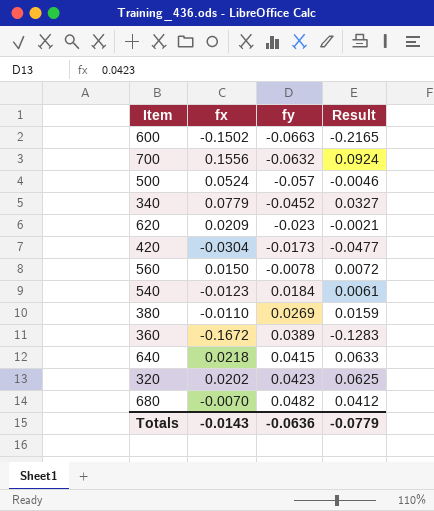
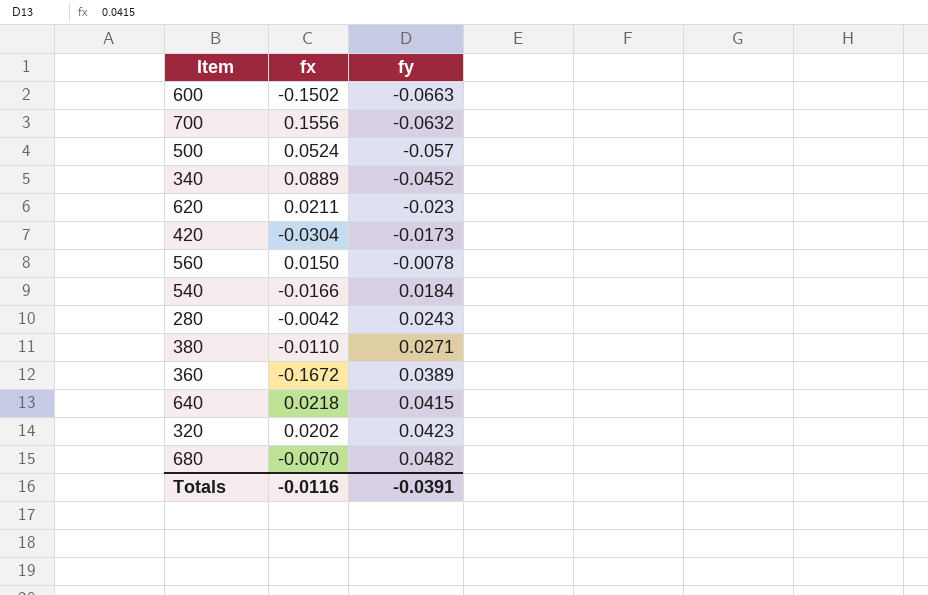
column Result | formula: [fx] + [fy] -> none
340 | fx: 0.0779 -> 0.0889
620 | fx: 0.0209 -> 0.0211
540 | fx: -0.0123 -> -0.0166
row 280: none -> -0.0042 | 0.0243
380 | fy: 0.0269 -> 0.0271
Totals | fx: -0.0143 -> -0.0116
Totals | fy: -0.0636 -> -0.0391

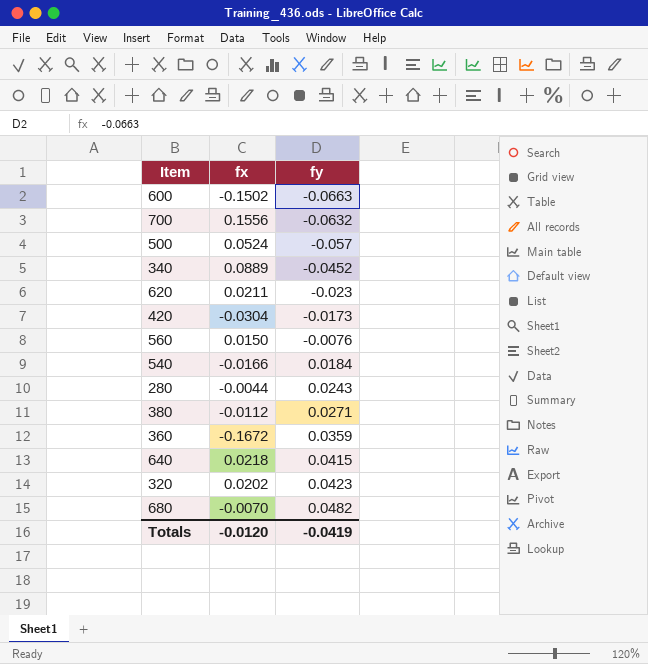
560 | fy: -0.0078 -> -0.0076
280 | fx: -0.0042 -> -0.0044
380 | fx: -0.0110 -> -0.0112
360 | fy: 0.0389 -> 0.0359
Totals | fx: -0.0116 -> -0.0120
Totals | fy: -0.0391 -> -0.0419

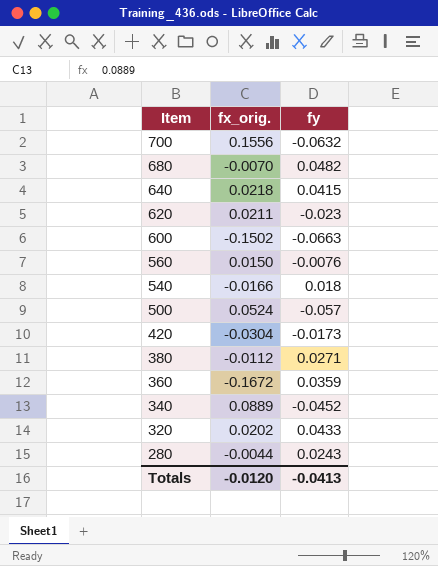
row order: fy ascending -> Item descending
column name: fx -> fx_orig.
540 | fy: 0.0184 -> 0.018
320 | fy: 0.0423 -> 0.0433
Totals | fy: -0.0419 -> -0.0413

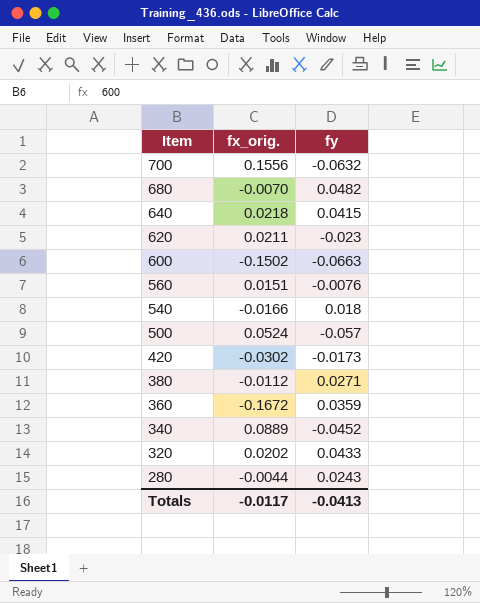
560 | fx_orig.: 0.0150 -> 0.0151
420 | fx_orig.: -0.0304 -> -0.0302
Totals | fx_orig.: -0.0120 -> -0.0117

